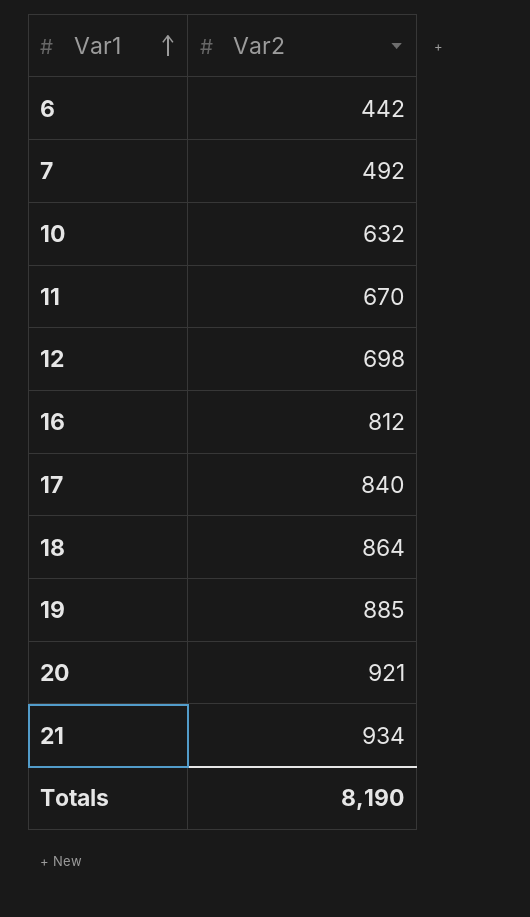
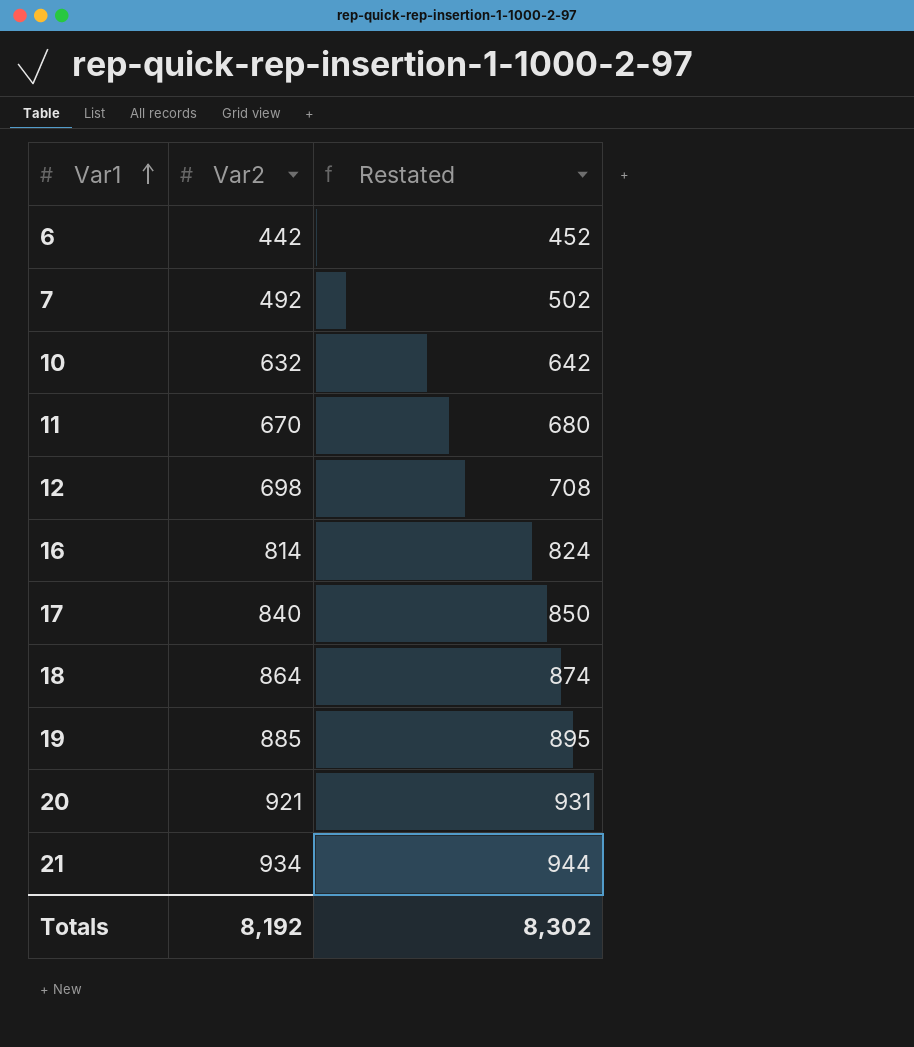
column Restated | formula: none -> [Var2] + 10
16 | Var2: 812 -> 814
Totals | Var2: 8,190 -> 8,192

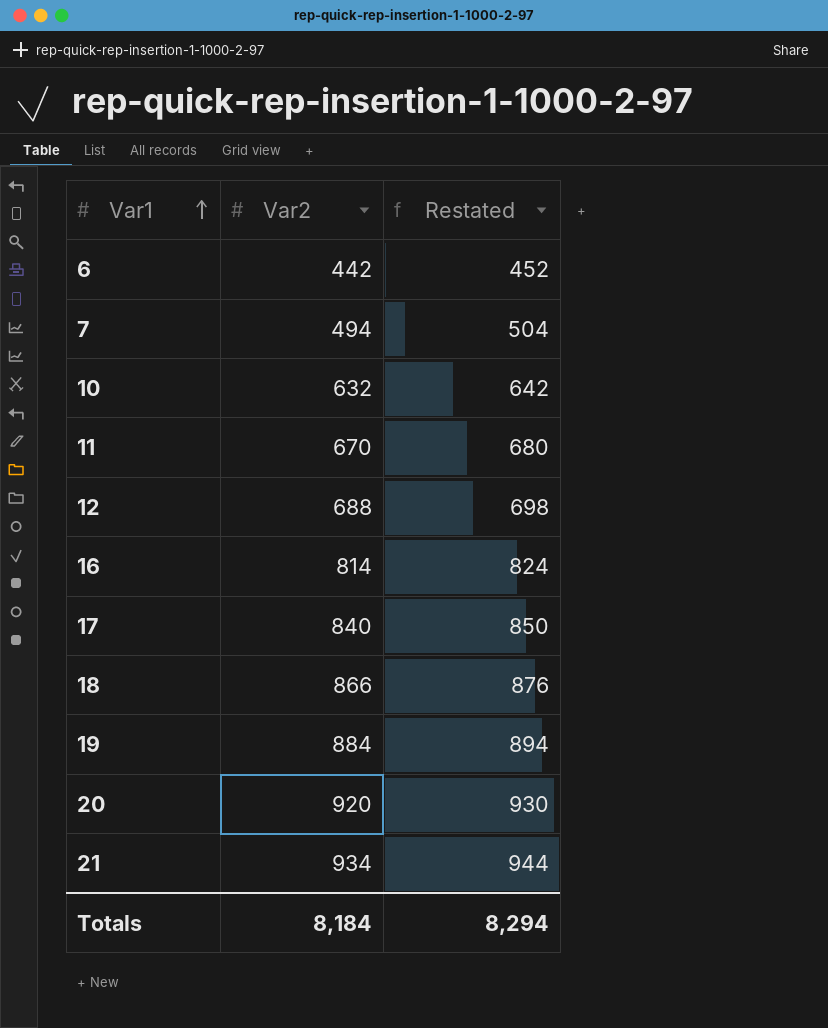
7 | Var2: 492 -> 494
7 | Restated: 502 -> 504
12 | Var2: 698 -> 688
12 | Restated: 708 -> 698
18 | Var2: 864 -> 866
18 | Restated: 874 -> 876
19 | Var2: 885 -> 884
19 | Restated: 895 -> 894
20 | Var2: 921 -> 920
20 | Restated: 931 -> 930
Totals | Var2: 8,192 -> 8,184
Totals | Restated: 8,302 -> 8,294

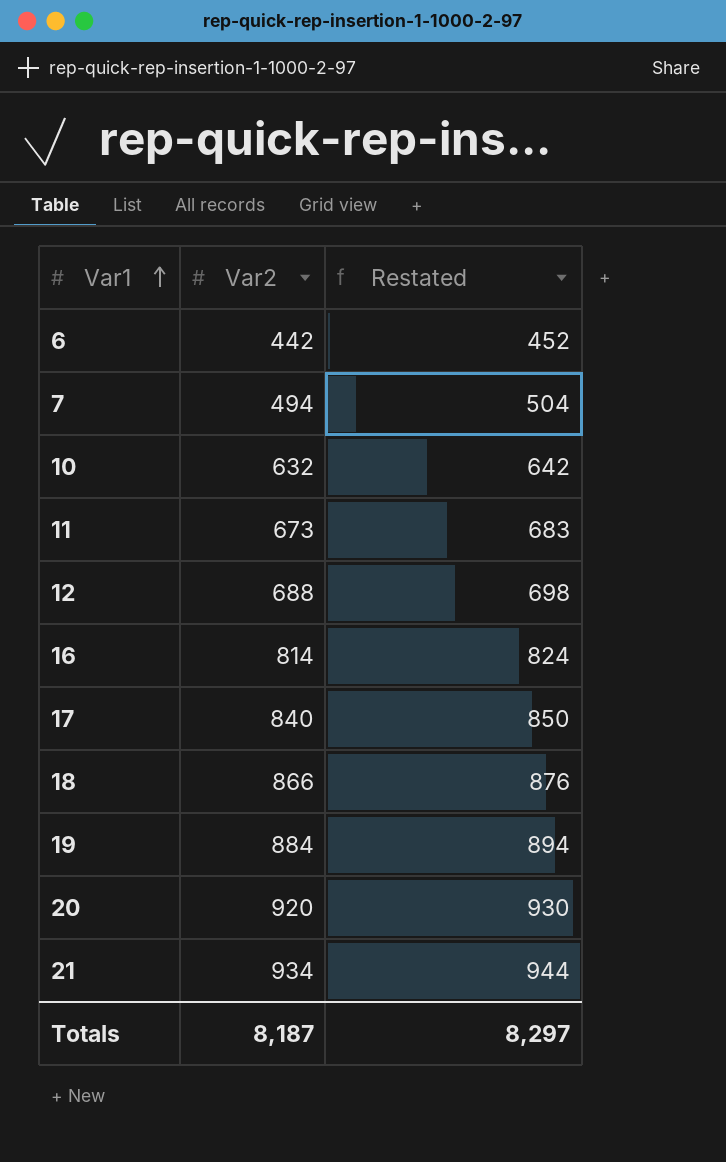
11 | Var2: 670 -> 673
11 | Restated: 680 -> 683
Totals | Var2: 8,184 -> 8,187
Totals | Restated: 8,294 -> 8,297

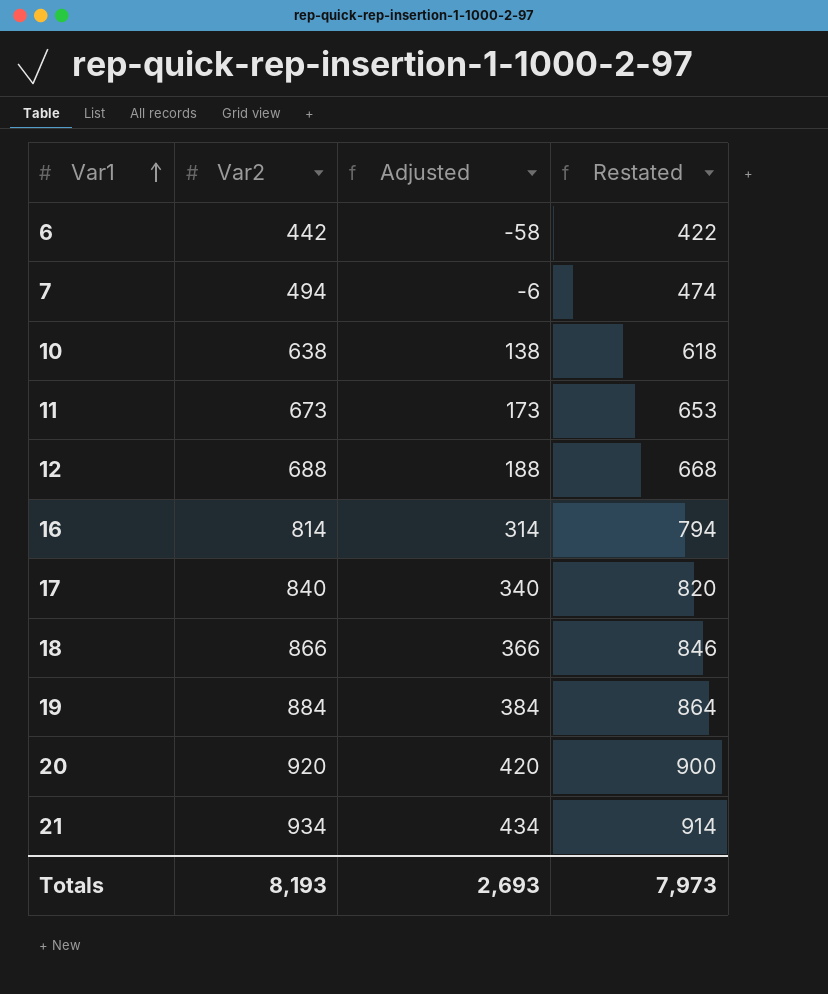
column Adjusted | formula: none -> [Var2] - 500
column Restated | formula: [Var2] + 10 -> [Var2] - 20
10 | Var2: 632 -> 638
Totals | Var2: 8,187 -> 8,193
Totals | Restated: 8,297 -> 7,973

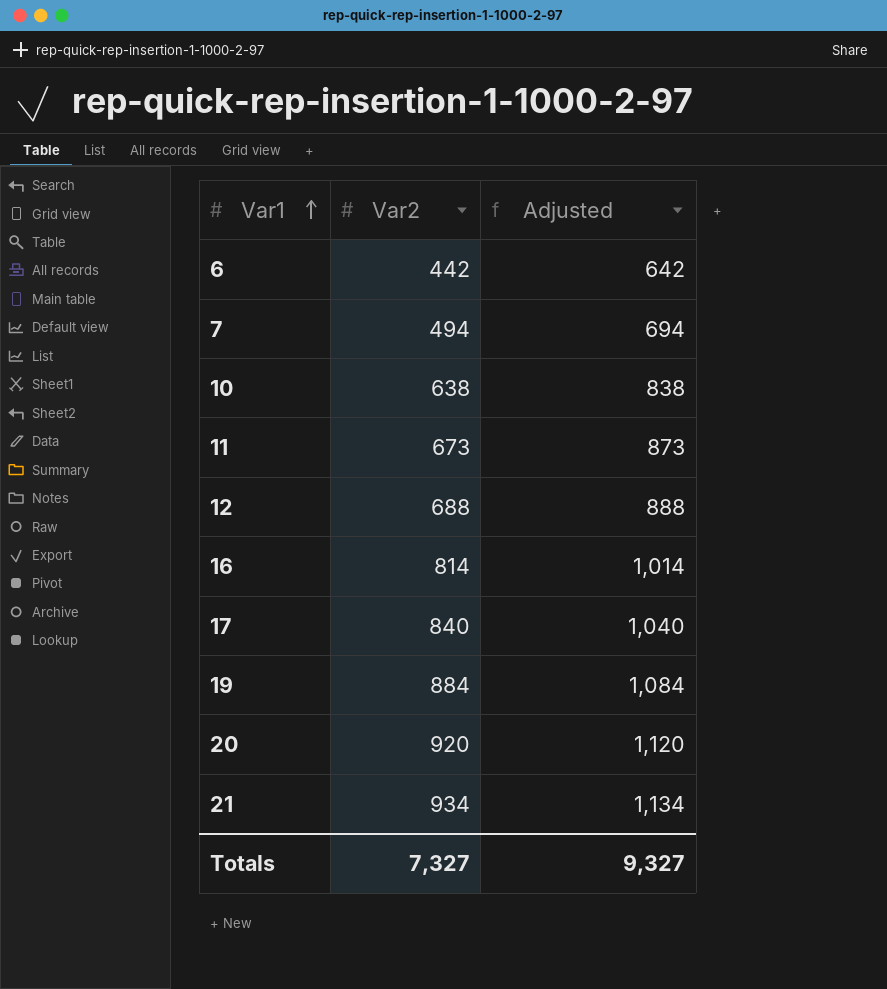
column Restated | formula: [Var2] - 20 -> none
column Adjusted | formula: [Var2] - 500 -> [Var2] + 200
row 18: 866 | 366 | 846 -> none
Totals | Var2: 8,193 -> 7,327
Totals | Adjusted: 2,693 -> 9,327

